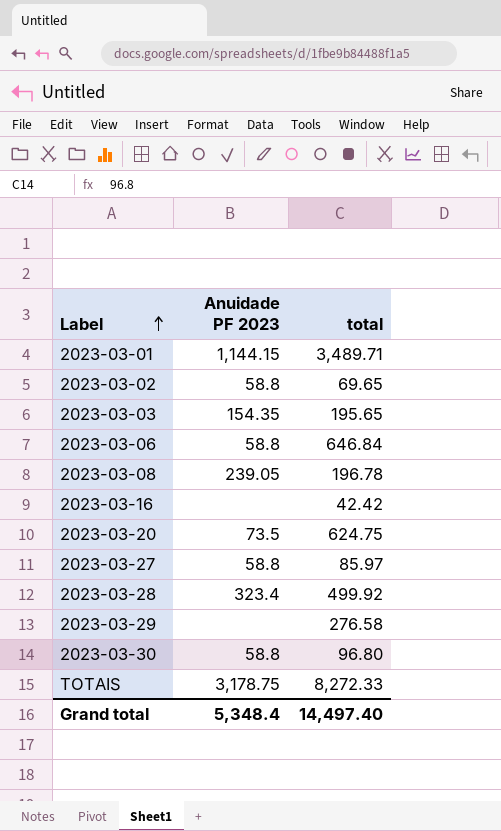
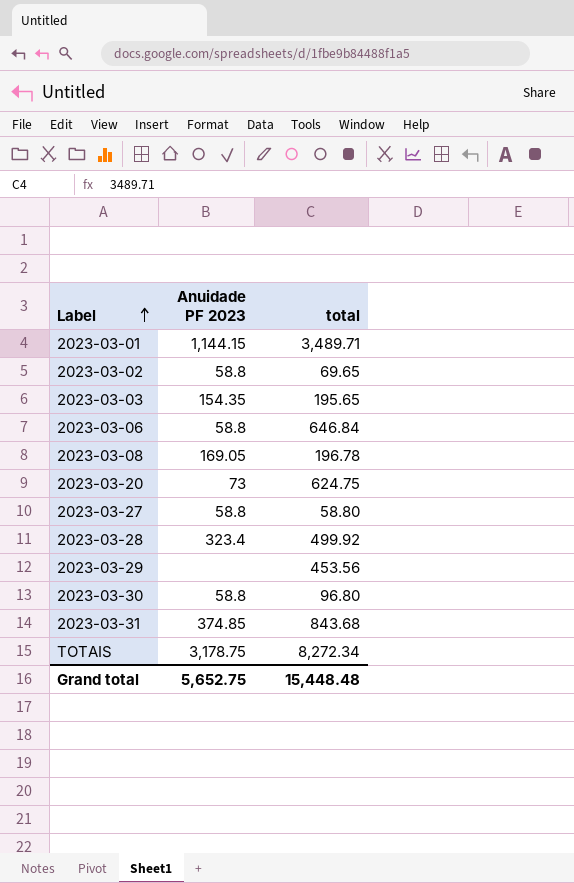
row 2023-03-16: none | 42.42 -> none
2023-03-08 | Anuidade PF 2023: 239.05 -> 169.05
2023-03-20 | Anuidade PF 2023: 73.5 -> 73
2023-03-27 | total: 85.97 -> 58.80
2023-03-29 | total: 276.58 -> 453.56
row 2023-03-31: none -> 374.85 | 843.68
TOTAIS | total: 8,272.33 -> 8,272.34
Grand total | Anuidade PF 2023: 5,348.4 -> 5,652.75
Grand total | total: 14,497.40 -> 15,448.48

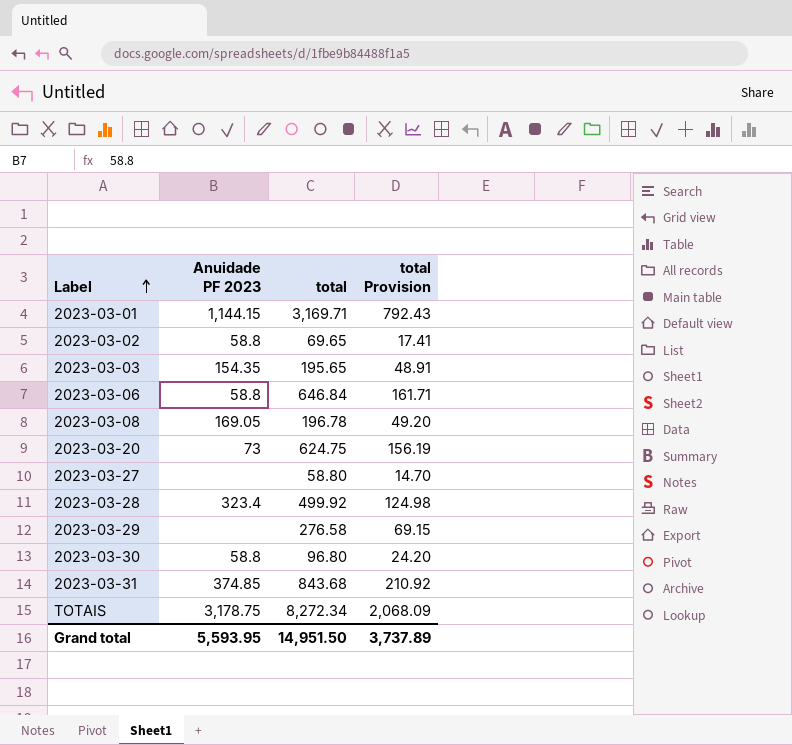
column total Provision | formula: none -> [total] * 0.25
2023-03-01 | total: 3,489.71 -> 3,169.71
2023-03-27 | Anuidade PF 2023: 58.8 -> none
2023-03-29 | total: 453.56 -> 276.58
Grand total | Anuidade PF 2023: 5,652.75 -> 5,593.95
Grand total | total: 15,448.48 -> 14,951.50

